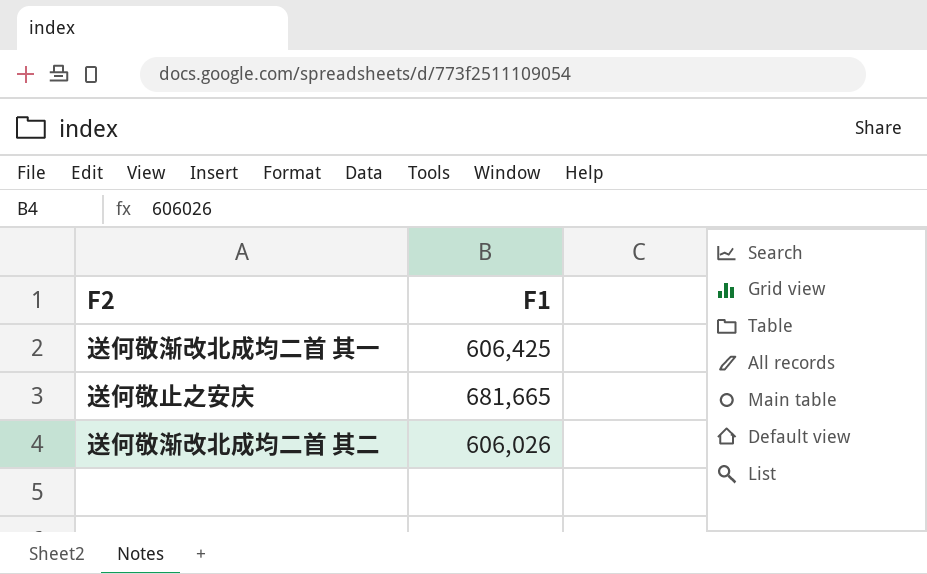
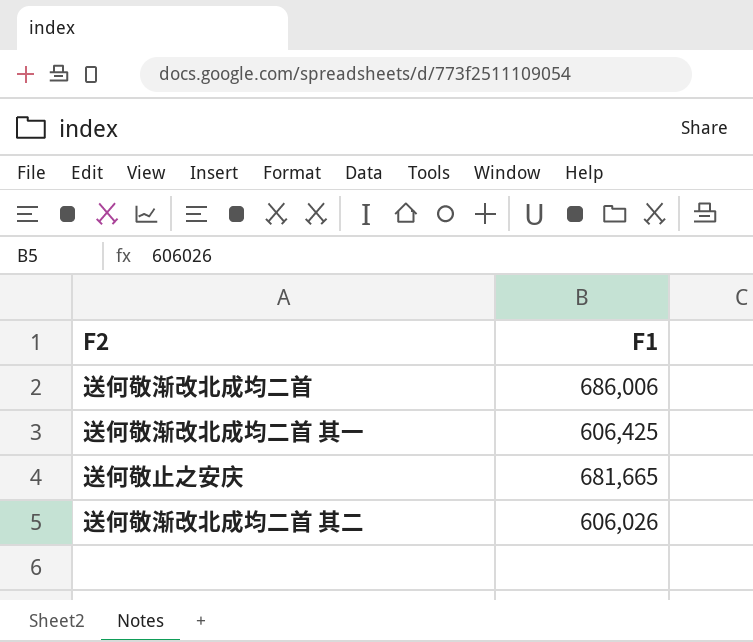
row 送何敬渐改北成均二首: none -> 686,006

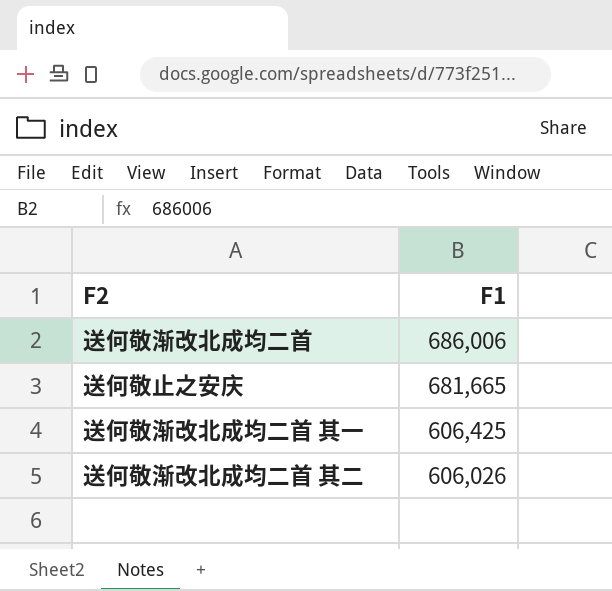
row order: none -> F1 descending

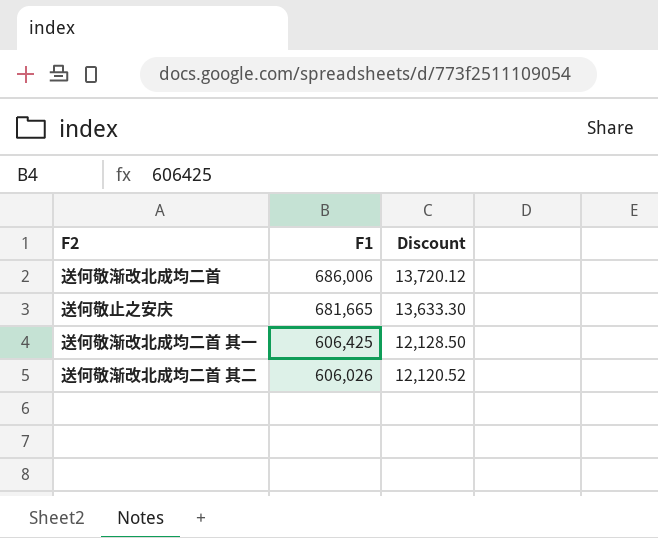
column Discount | formula: none -> [F1] * 0.02

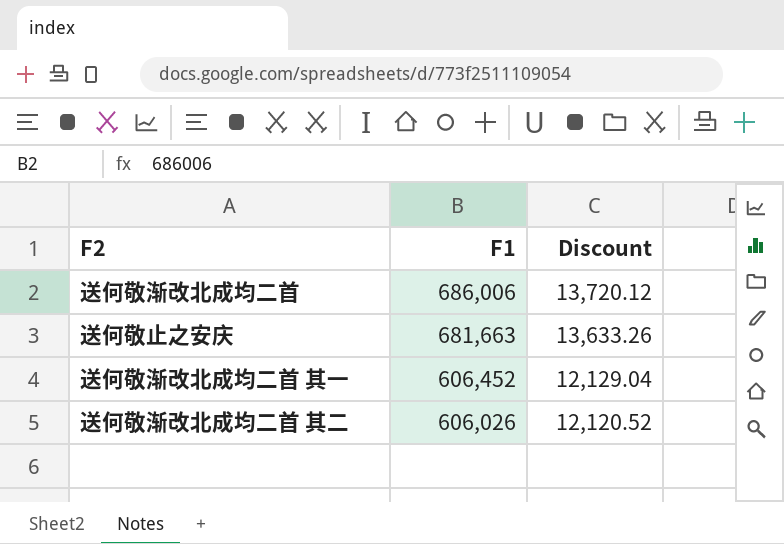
送何敬止之安庆 | F1: 681,665 -> 681,663
送何敬止之安庆 | Discount: 13,633.30 -> 13,633.26
送何敬渐改北成均二首 其一 | F1: 606,425 -> 606,452
送何敬渐改北成均二首 其一 | Discount: 12,128.50 -> 12,129.04

